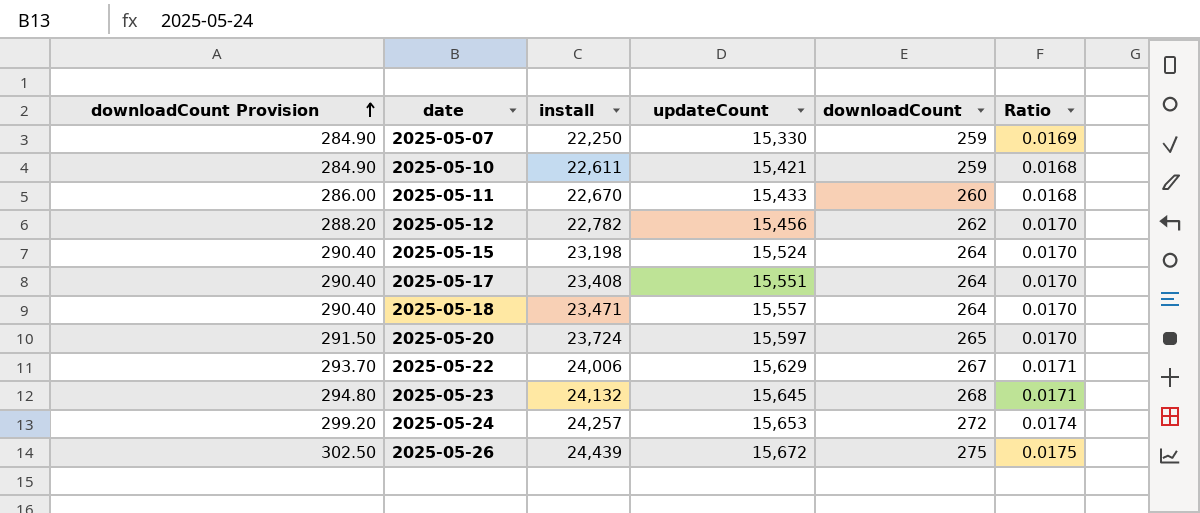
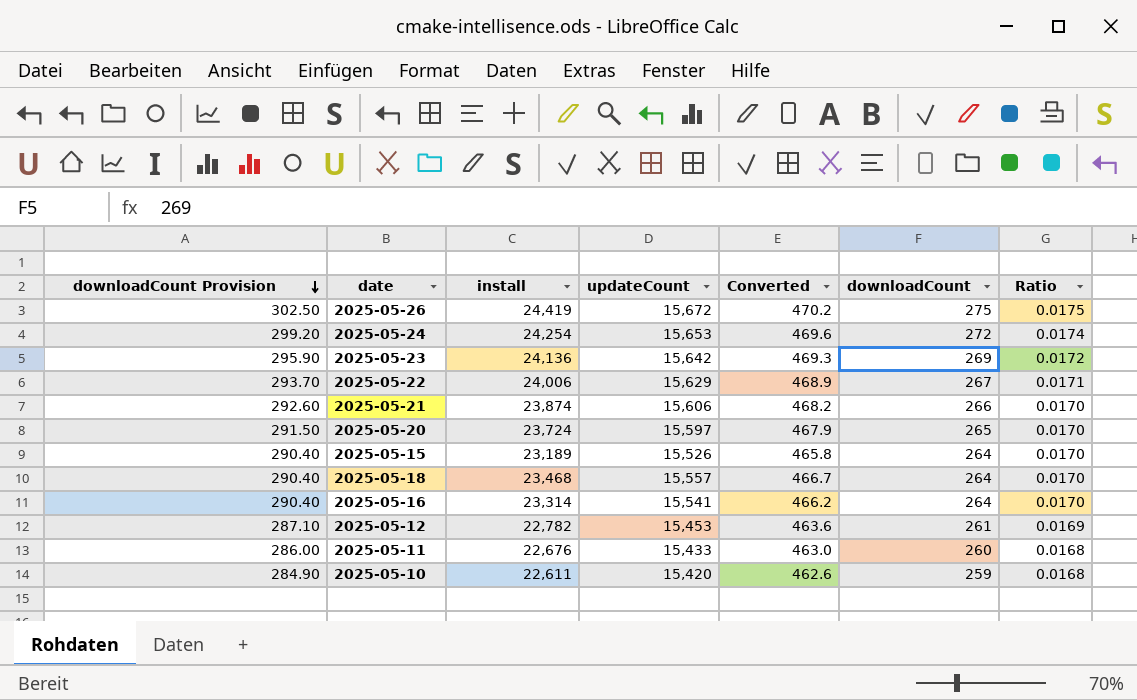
row order: downloadCount Provision ascending -> downloadCount Provision descending
column Converted | formula: none -> [updateCount] * 0.03
row 2025-05-07: 284.90 | 22,250 | 15,330 | 259 | 0.0169 -> none
row 2025-05-17: 290.40 | 23,408 | 15,551 | 264 | 0.0170 -> none
2025-05-26 | install: 24,439 -> 24,419
2025-05-24 | install: 24,257 -> 24,254
2025-05-23 | downloadCount Provision: 294.80 -> 295.90
2025-05-23 | install: 24,132 -> 24,136
2025-05-23 | updateCount: 15,645 -> 15,642
2025-05-23 | downloadCount: 268 -> 269
2025-05-23 | Ratio: 0.0171 -> 0.0172
row 2025-05-21: none -> 292.60 | 23,874 | 15,606 | 468.2 | 266 | 0.0170
2025-05-15 | install: 23,198 -> 23,189
2025-05-15 | updateCount: 15,524 -> 15,526
2025-05-18 | install: 23,471 -> 23,468
row 2025-05-16: none -> 290.40 | 23,314 | 15,541 | 466.2 | 264 | 0.0170
2025-05-12 | downloadCount Provision: 288.20 -> 287.10
2025-05-12 | updateCount: 15,456 -> 15,453
2025-05-12 | downloadCount: 262 -> 261
2025-05-12 | Ratio: 0.0170 -> 0.0169
2025-05-11 | install: 22,670 -> 22,676
2025-05-10 | updateCount: 15,421 -> 15,420

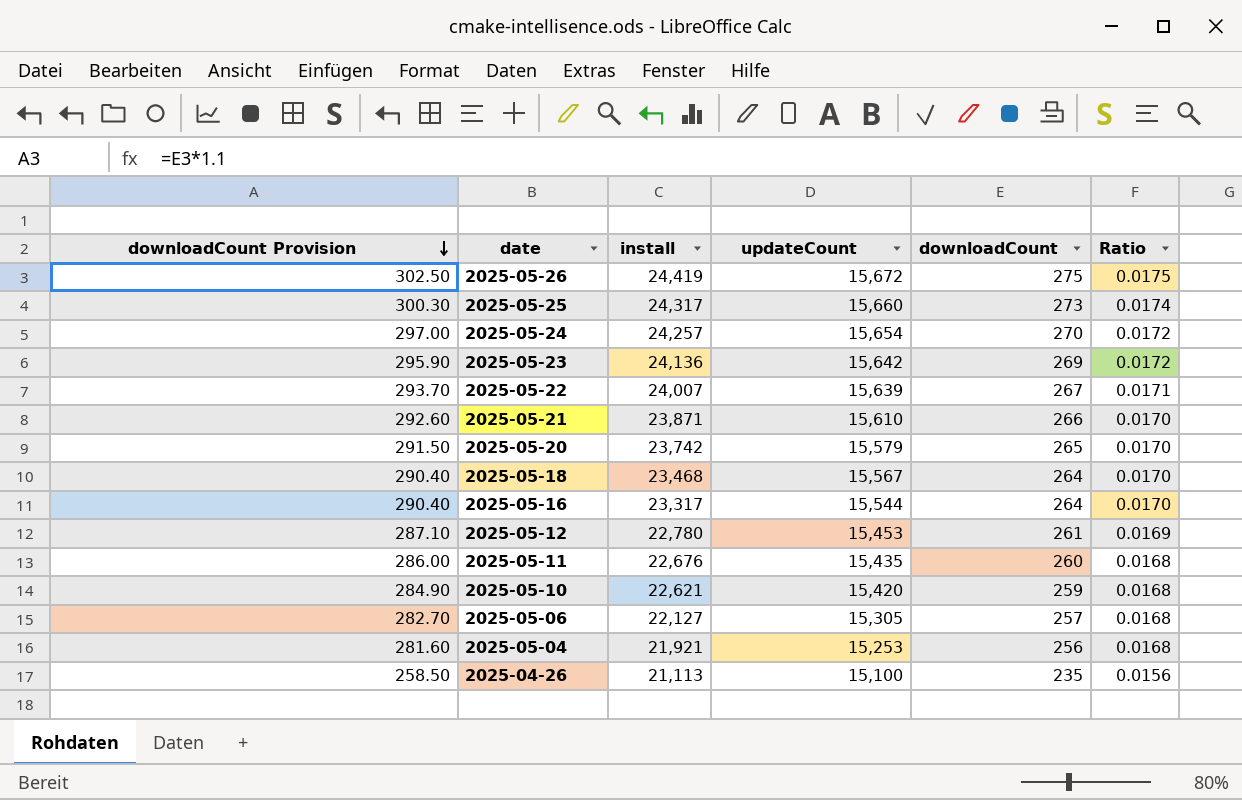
column Converted | formula: [updateCount] * 0.03 -> none
row 2025-05-15: 290.40 | 23,189 | 15,526 | 465.8 | 264 | 0.0170 -> none
row 2025-05-25: none -> 300.30 | 24,317 | 15,660 | 273 | 0.0174
2025-05-24 | downloadCount Provision: 299.20 -> 297.00
2025-05-24 | install: 24,254 -> 24,257
2025-05-24 | updateCount: 15,653 -> 15,654
2025-05-24 | downloadCount: 272 -> 270
2025-05-24 | Ratio: 0.0174 -> 0.0172
2025-05-22 | install: 24,006 -> 24,007
2025-05-22 | updateCount: 15,629 -> 15,639
2025-05-21 | install: 23,874 -> 23,871
2025-05-21 | updateCount: 15,606 -> 15,610
2025-05-20 | install: 23,724 -> 23,742
2025-05-20 | updateCount: 15,597 -> 15,579
2025-05-18 | updateCount: 15,557 -> 15,567
2025-05-16 | install: 23,314 -> 23,317
2025-05-16 | updateCount: 15,541 -> 15,544
2025-05-12 | install: 22,782 -> 22,780
2025-05-11 | updateCount: 15,433 -> 15,435
2025-05-10 | install: 22,611 -> 22,621
row 2025-05-06: none -> 282.70 | 22,127 | 15,305 | 257 | 0.0168
row 2025-05-04: none -> 281.60 | 21,921 | 15,253 | 256 | 0.0168
row 2025-04-26: none -> 258.50 | 21,113 | 15,100 | 235 | 0.0156

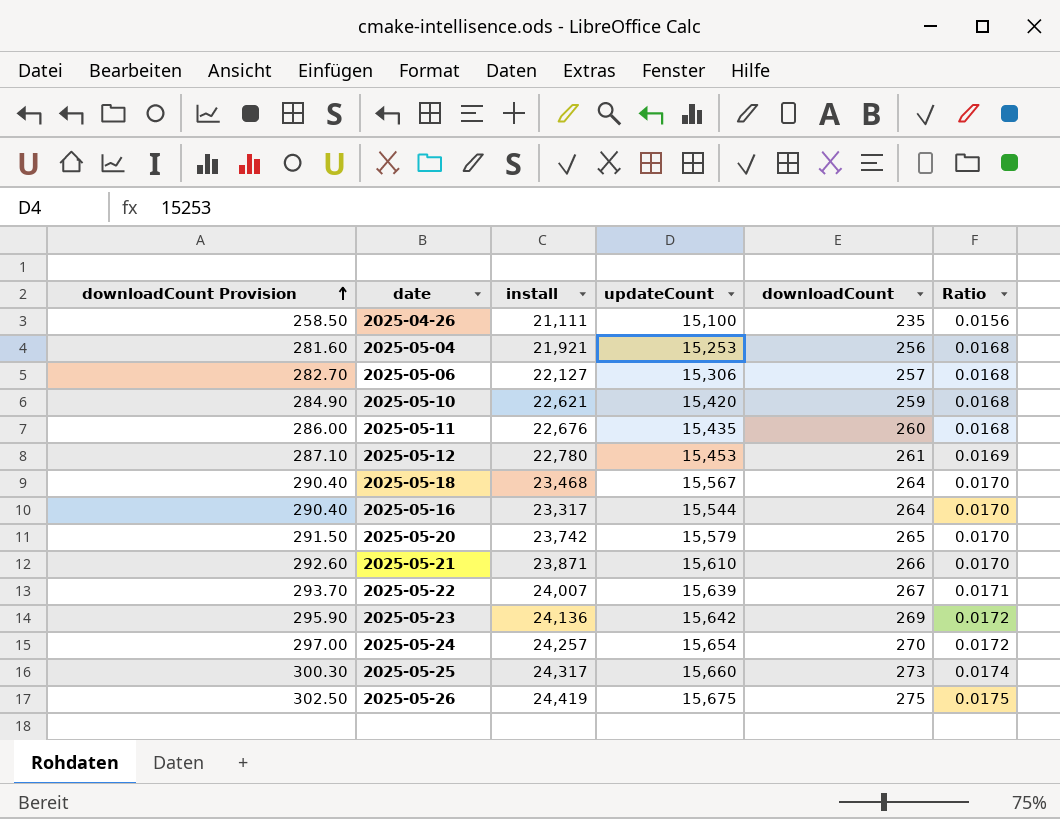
row order: downloadCount Provision descending -> downloadCount Provision ascending
2025-04-26 | install: 21,113 -> 21,111
2025-05-06 | updateCount: 15,305 -> 15,306
2025-05-26 | updateCount: 15,672 -> 15,675

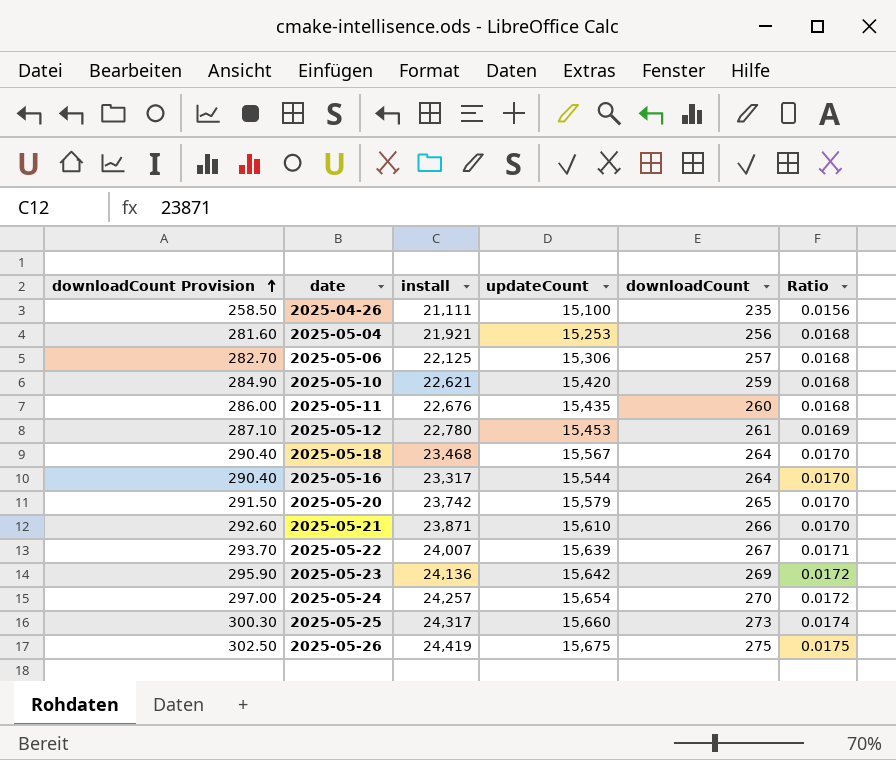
2025-05-06 | install: 22,127 -> 22,125

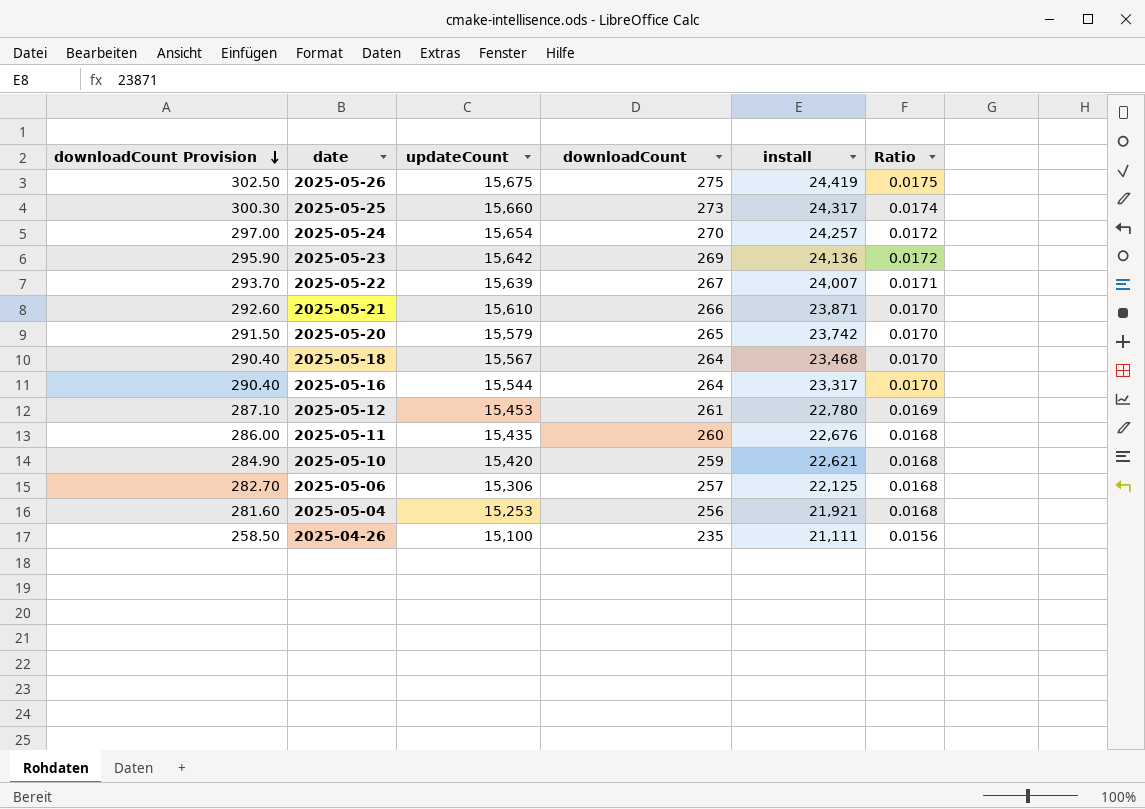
row order: downloadCount Provision ascending -> downloadCount Provision descending
column install | position: 3 -> 5

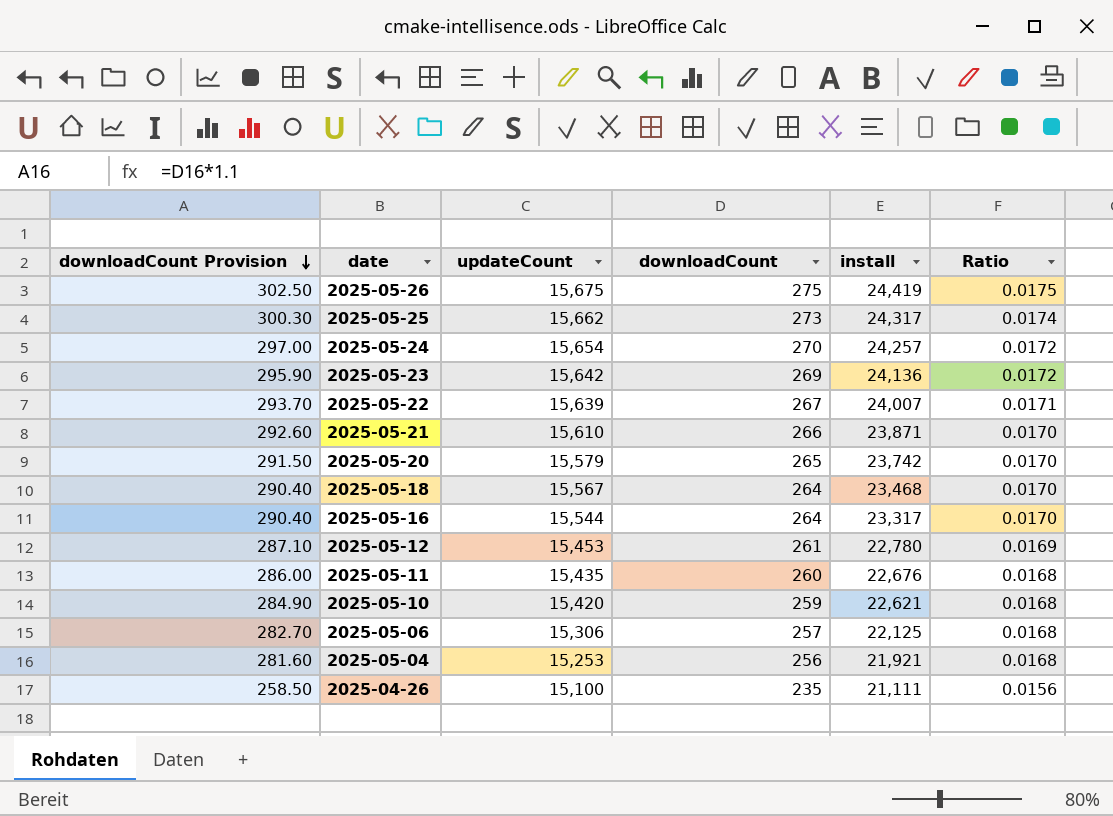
2025-05-25 | updateCount: 15,660 -> 15,662

